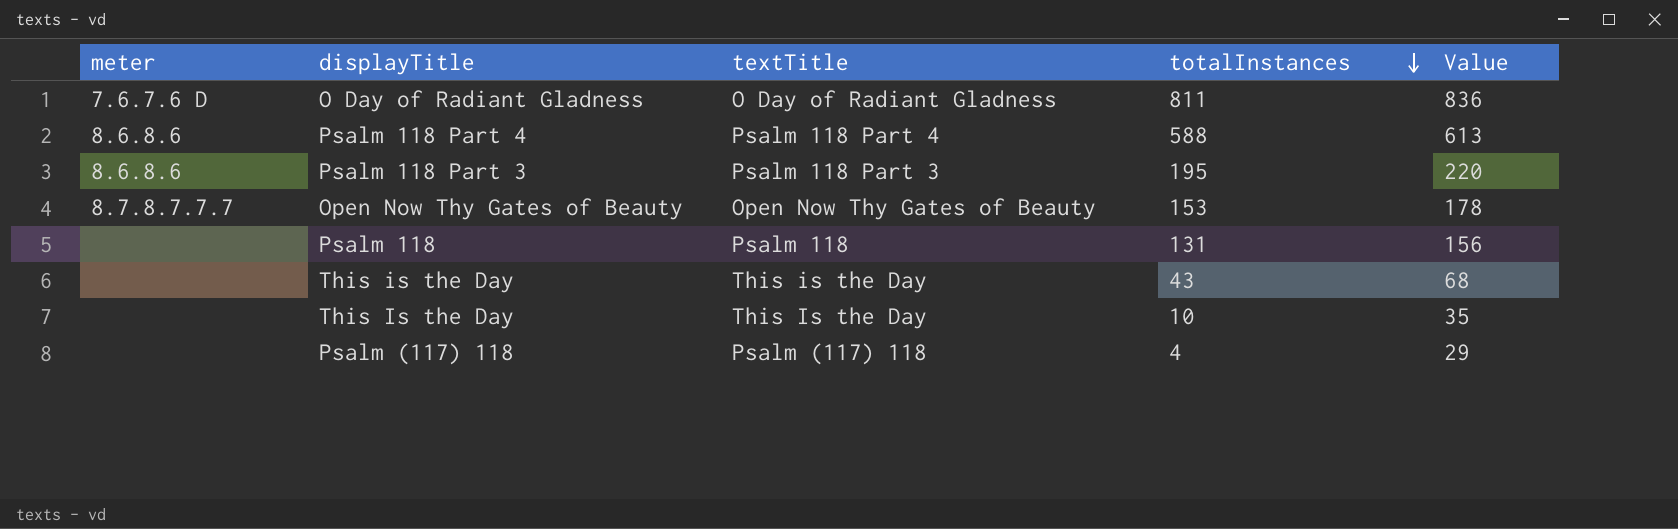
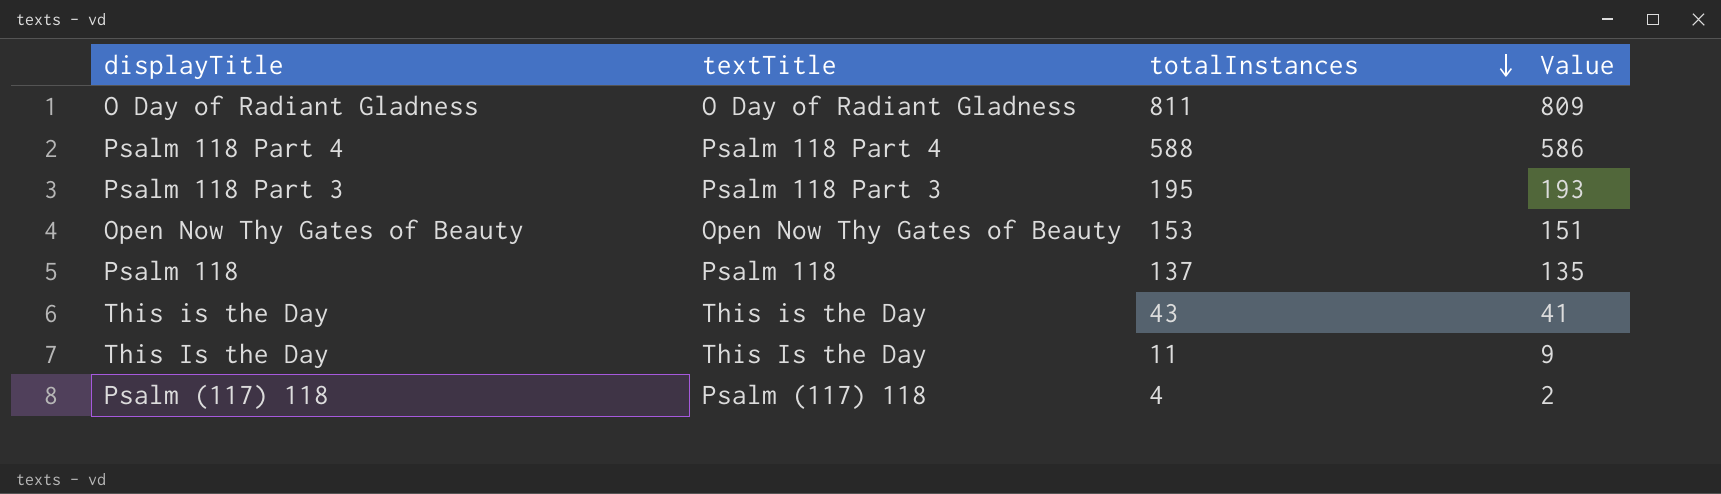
column meter | position: 1 -> none
column Value | formula: [totalInstances] + 25 -> [totalInstances] - 2
Psalm 118 | totalInstances: 131 -> 137
This Is the Day | totalInstances: 10 -> 11

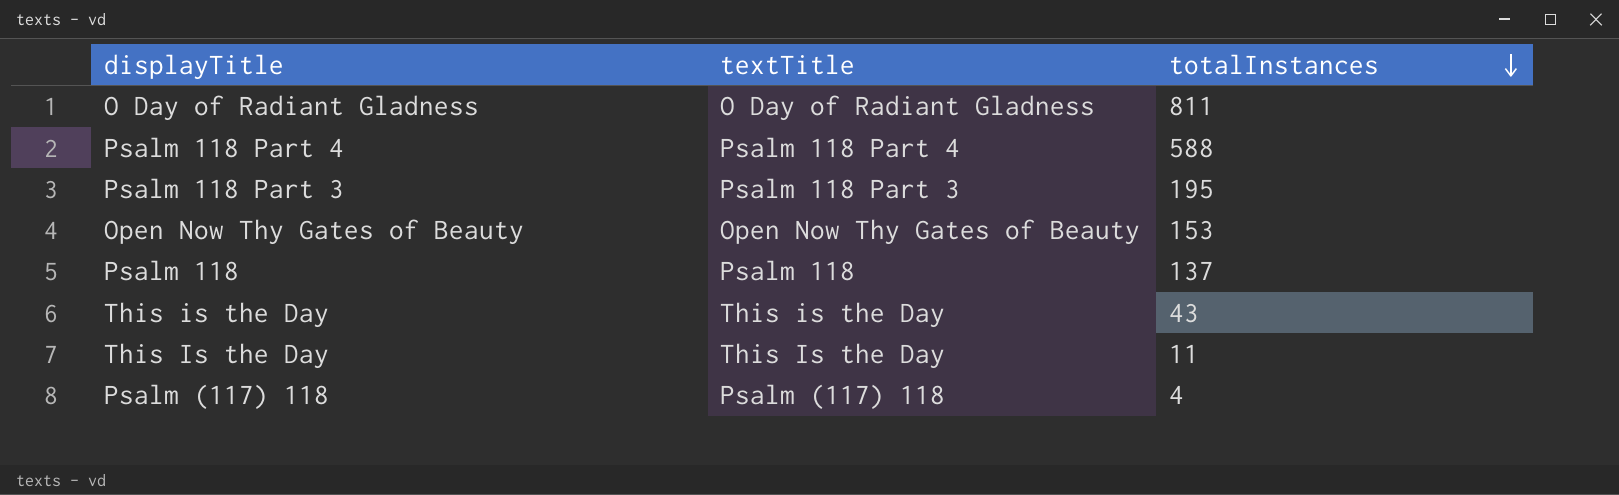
column Value | formula: [totalInstances] - 2 -> none

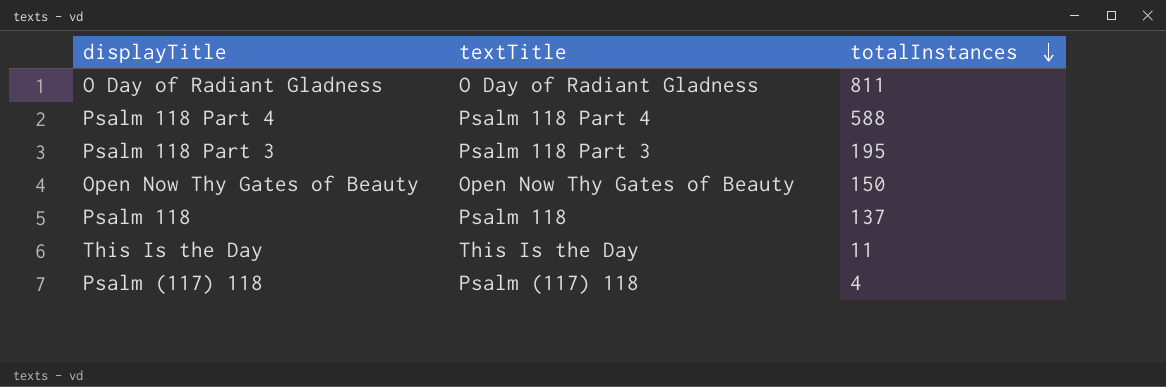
row This is the Day: This is the Day | 43 -> none
Open Now Thy Gates of Beauty | totalInstances: 153 -> 150

